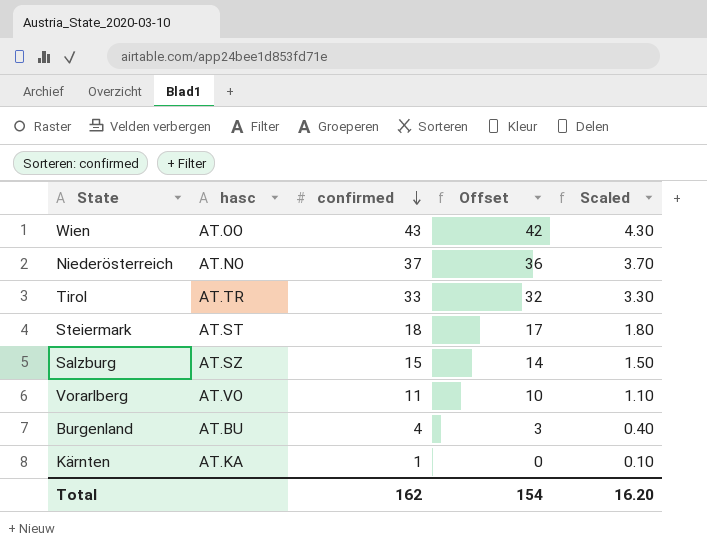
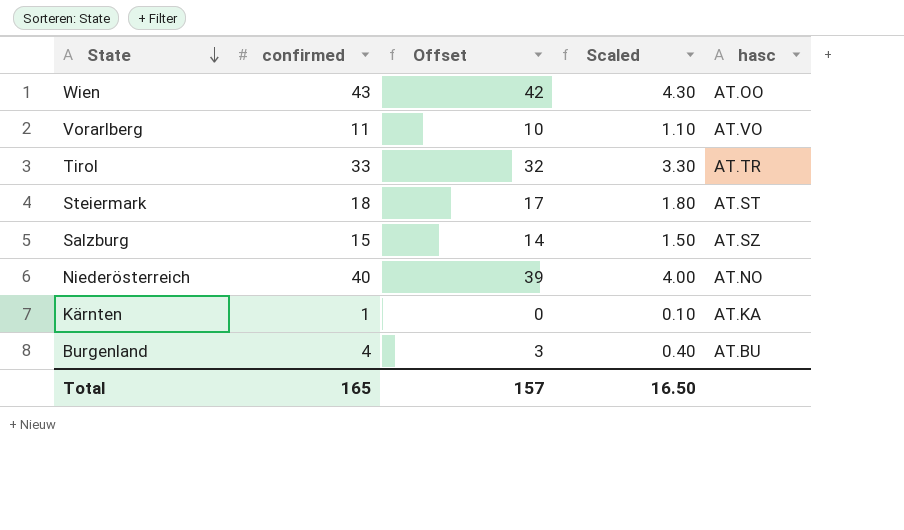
row order: confirmed descending -> State descending
column hasc | position: 2 -> 5
Niederösterreich | confirmed: 37 -> 40
Niederösterreich | Offset: 36 -> 39
Niederösterreich | Scaled: 3.70 -> 4.00
Total | confirmed: 162 -> 165
Total | Offset: 154 -> 157
Total | Scaled: 16.20 -> 16.50

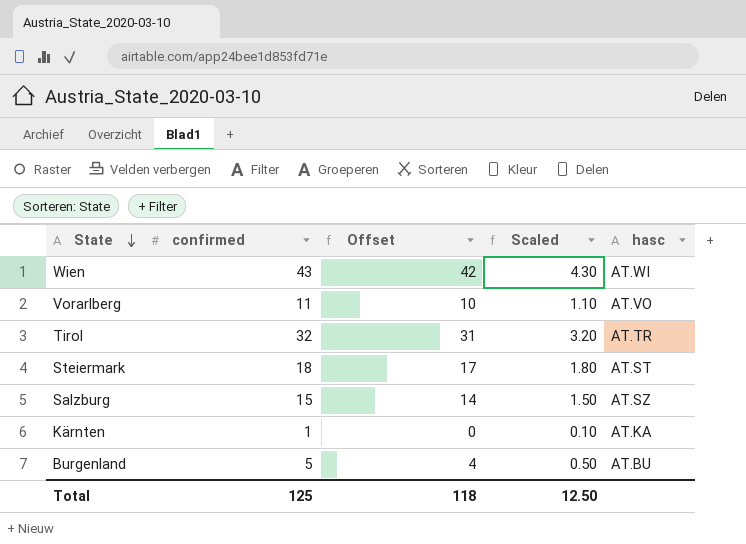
row Niederösterreich: 40 | 39 | 4.00 | AT.NO -> none
Wien | hasc: AT.OO -> AT.WI
Tirol | confirmed: 33 -> 32
Tirol | Offset: 32 -> 31
Tirol | Scaled: 3.30 -> 3.20
Burgenland | confirmed: 4 -> 5
Burgenland | Offset: 3 -> 4
Burgenland | Scaled: 0.40 -> 0.50
Total | confirmed: 165 -> 125
Total | Offset: 157 -> 118
Total | Scaled: 16.50 -> 12.50

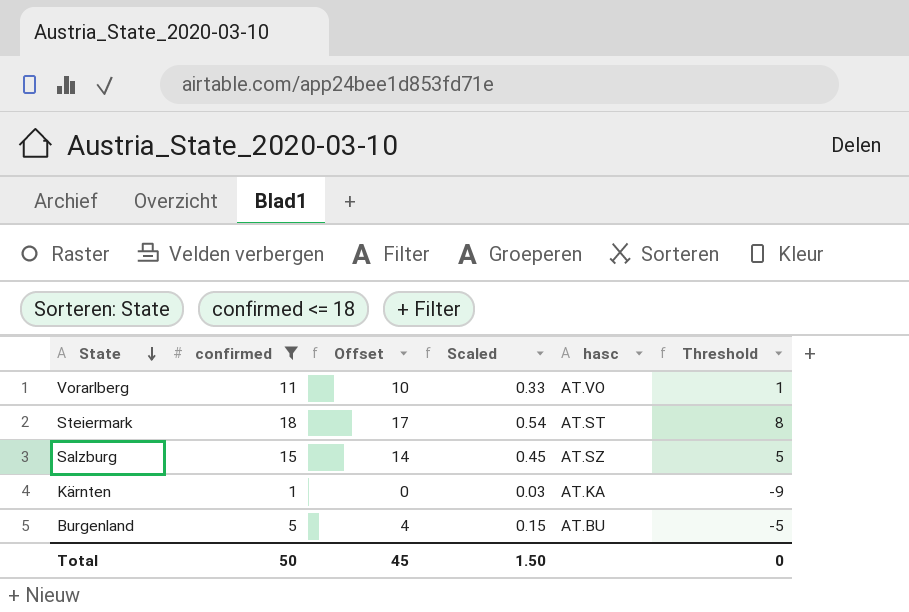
filter: none -> confirmed <= 18
column Scaled | formula: [confirmed] * 0.1 -> [confirmed] * 0.03
column Threshold | formula: none -> [confirmed] - 10
Total | confirmed: 125 -> 50
Total | Offset: 118 -> 45
Total | Scaled: 12.50 -> 1.50

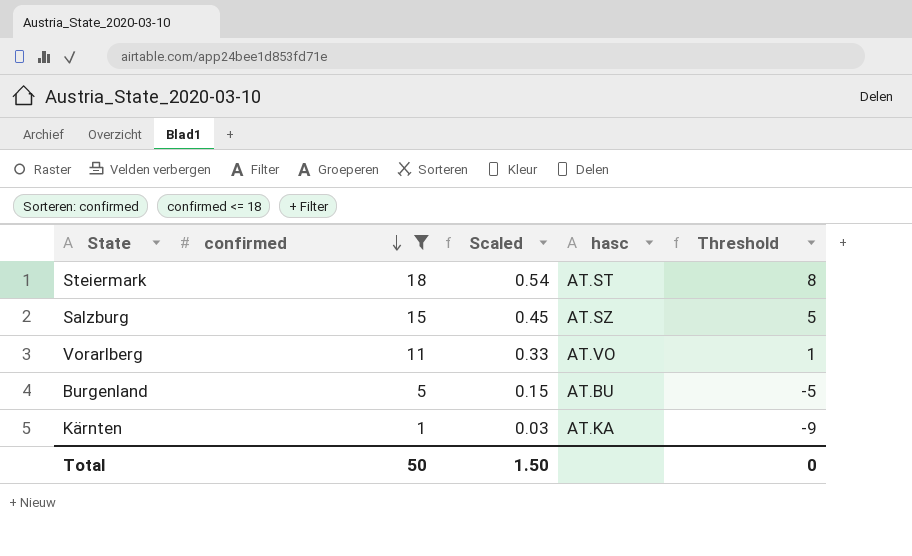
row order: State descending -> confirmed descending
column Offset | formula: [confirmed] - 1 -> none

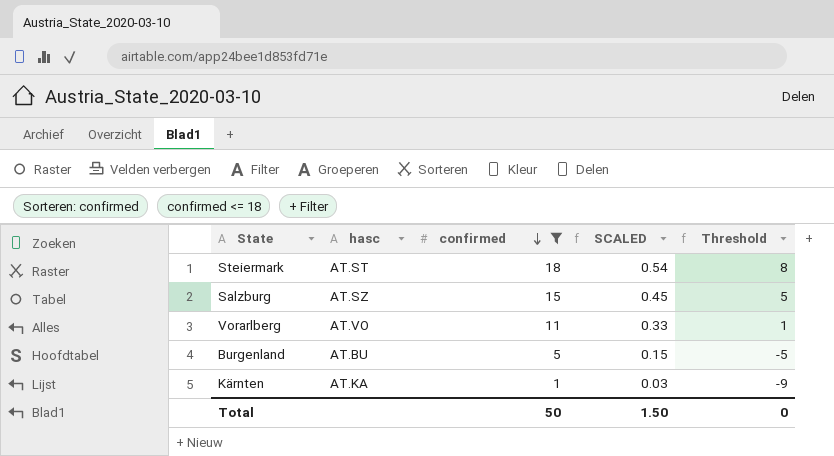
column hasc | position: 4 -> 2
column name: Scaled -> SCALED

